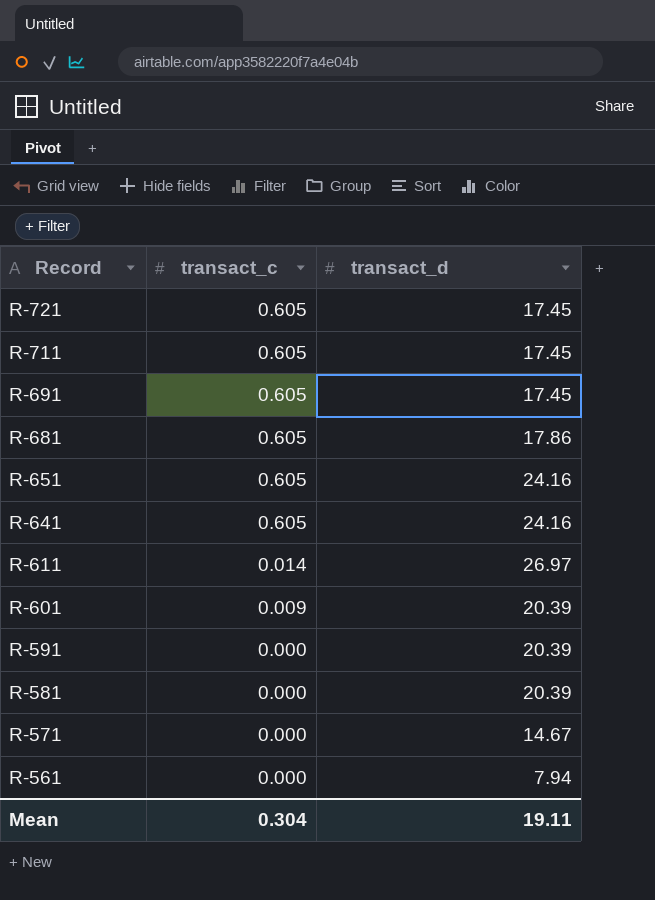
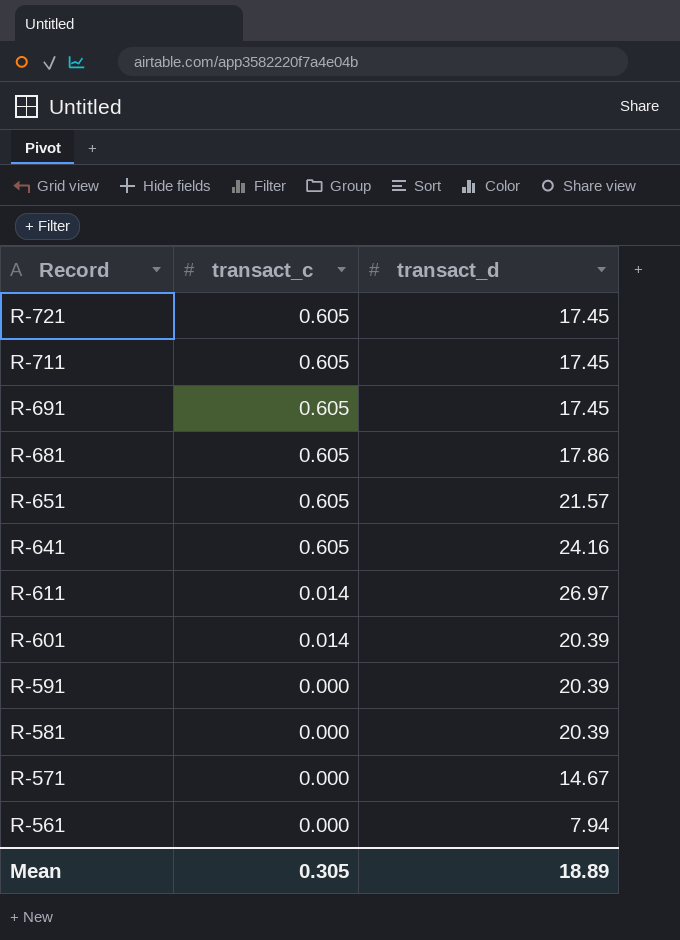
R-651 | transact_d: 24.16 -> 21.57
R-601 | transact_c: 0.009 -> 0.014
Mean | transact_c: 0.304 -> 0.305
Mean | transact_d: 19.11 -> 18.89

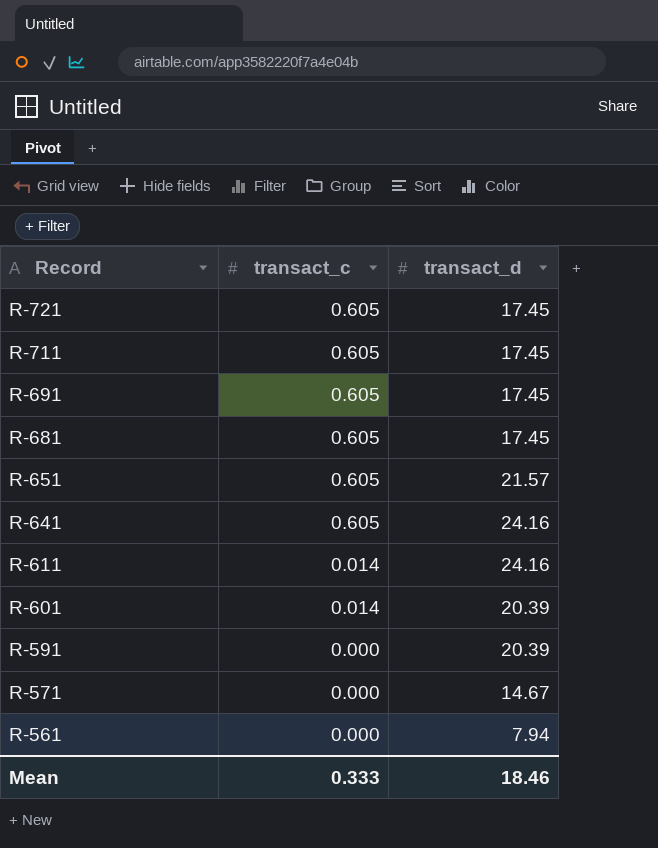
row R-581: 0.000 | 20.39 -> none
R-681 | transact_d: 17.86 -> 17.45
R-611 | transact_d: 26.97 -> 24.16
Mean | transact_c: 0.305 -> 0.333
Mean | transact_d: 18.89 -> 18.46

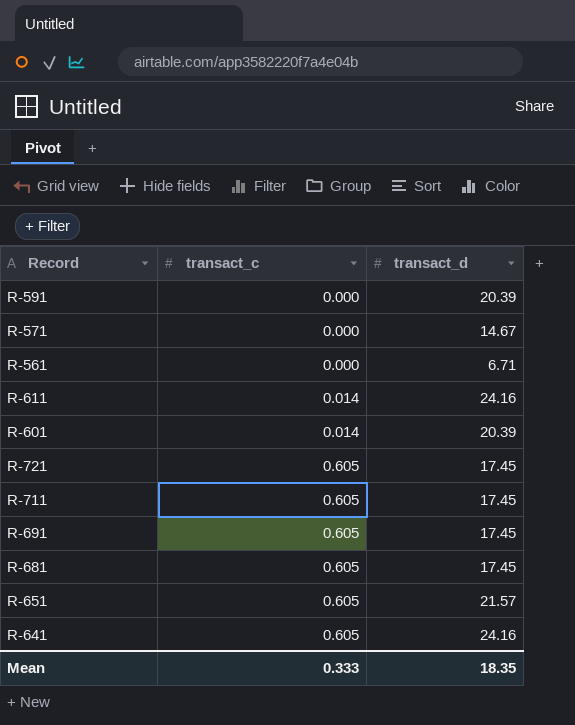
row order: Record descending -> transact_c ascending
R-561 | transact_d: 7.94 -> 6.71
Mean | transact_d: 18.46 -> 18.35

